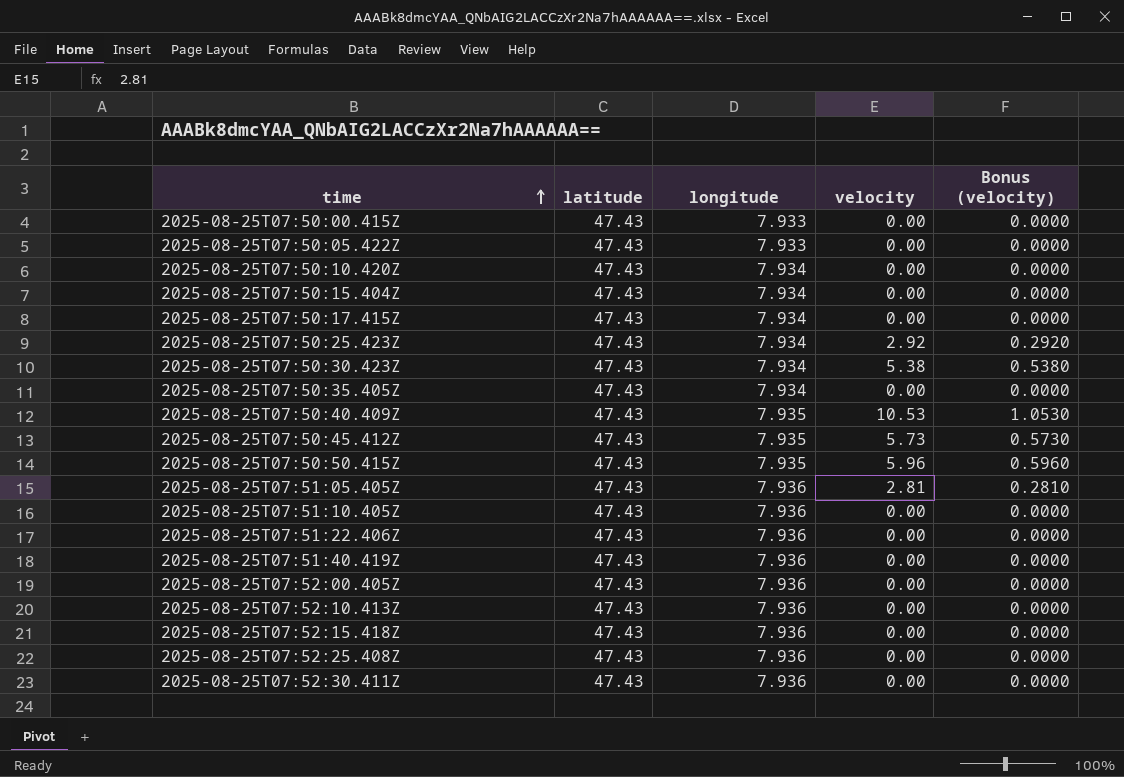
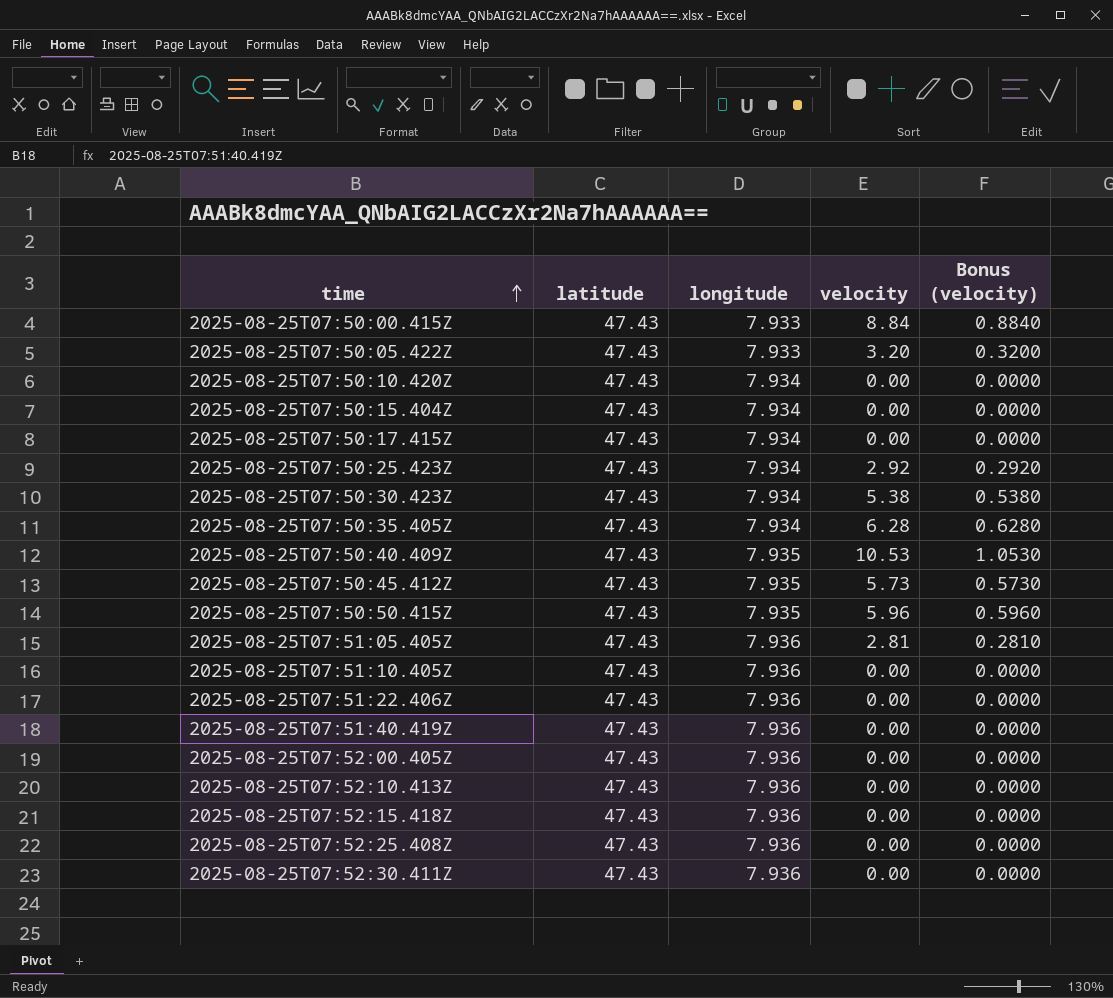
2025-08-25T07:50:00.415Z | velocity: 0.00 -> 8.84
2025-08-25T07:50:00.415Z | Bonus (velocity): 0.0000 -> 0.8840
2025-08-25T07:50:05.422Z | velocity: 0.00 -> 3.20
2025-08-25T07:50:05.422Z | Bonus (velocity): 0.0000 -> 0.3200
2025-08-25T07:50:35.405Z | velocity: 0.00 -> 6.28
2025-08-25T07:50:35.405Z | Bonus (velocity): 0.0000 -> 0.6280

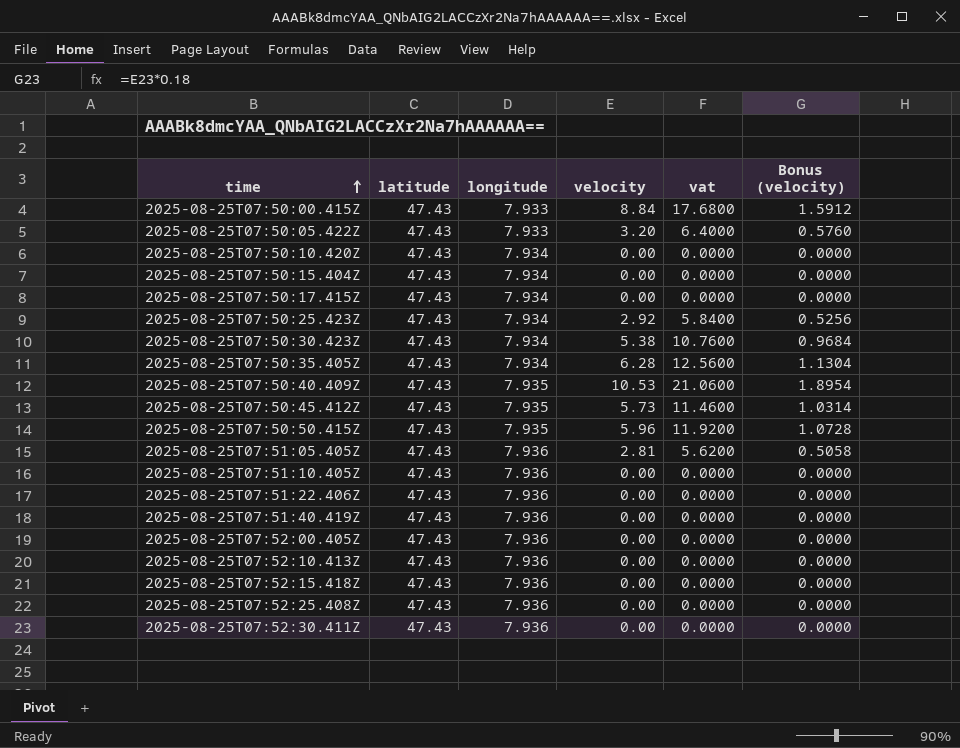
column vat | formula: none -> [velocity] * 2
column Bonus (velocity) | formula: [velocity] * 0.1 -> [velocity] * 0.18

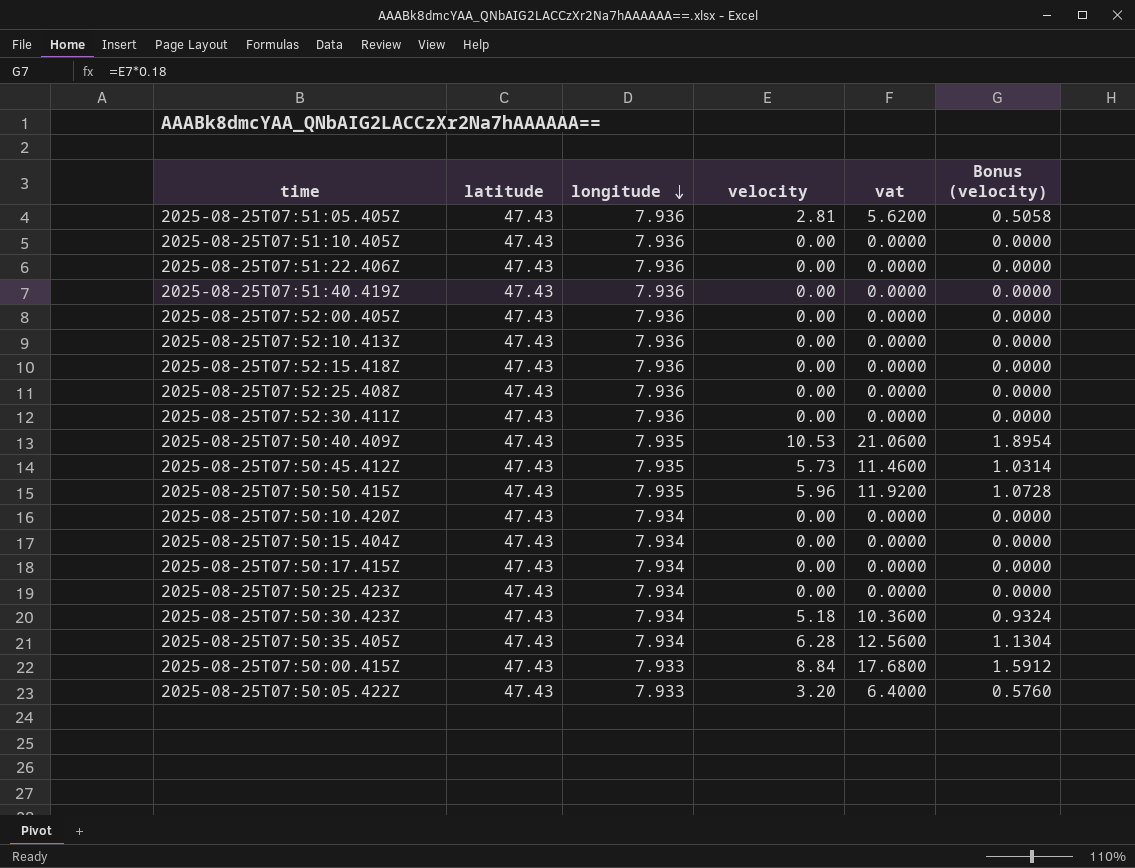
row order: time ascending -> longitude descending
2025-08-25T07:50:25.423Z | velocity: 2.92 -> 0.00
2025-08-25T07:50:25.423Z | vat: 5.8400 -> 0.0000
2025-08-25T07:50:25.423Z | Bonus (velocity): 0.5256 -> 0.0000
2025-08-25T07:50:30.423Z | velocity: 5.38 -> 5.18
2025-08-25T07:50:30.423Z | vat: 10.7600 -> 10.3600
2025-08-25T07:50:30.423Z | Bonus (velocity): 0.9684 -> 0.9324

